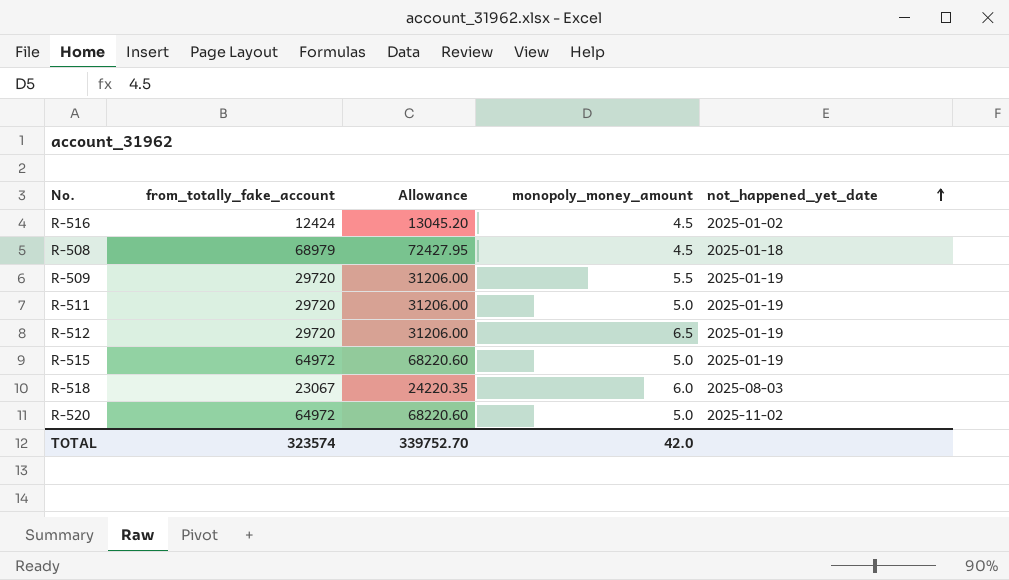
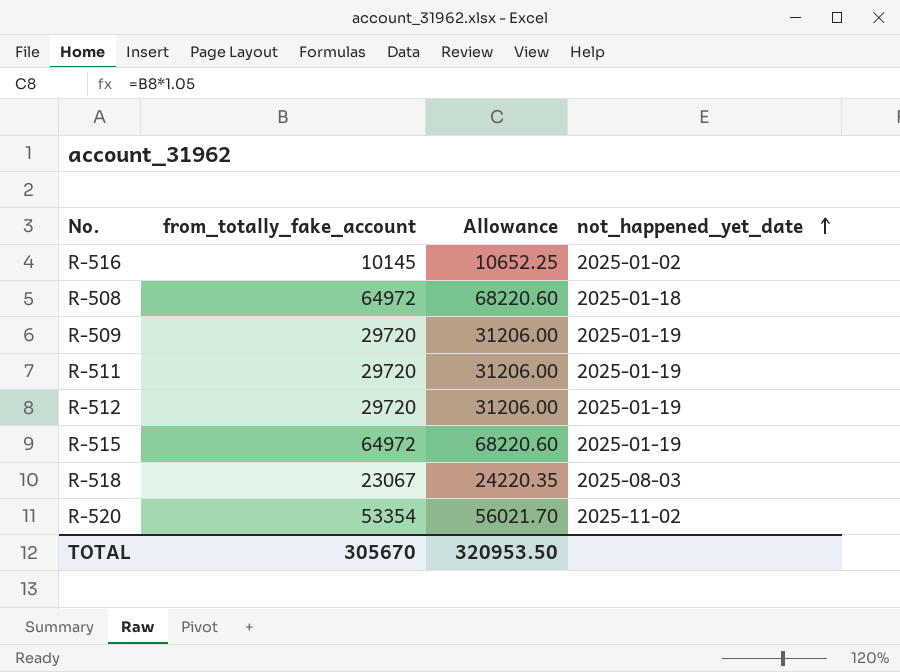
column monopoly_money_amount | position: 4 -> none
R-516 | from_totally_fake_account: 12424 -> 10145
R-516 | Allowance: 13045.20 -> 10652.25
R-508 | from_totally_fake_account: 68979 -> 64972
R-508 | Allowance: 72427.95 -> 68220.60
R-520 | from_totally_fake_account: 64972 -> 53354
R-520 | Allowance: 68220.60 -> 56021.70
TOTAL | from_totally_fake_account: 323574 -> 305670
TOTAL | Allowance: 339752.70 -> 320953.50

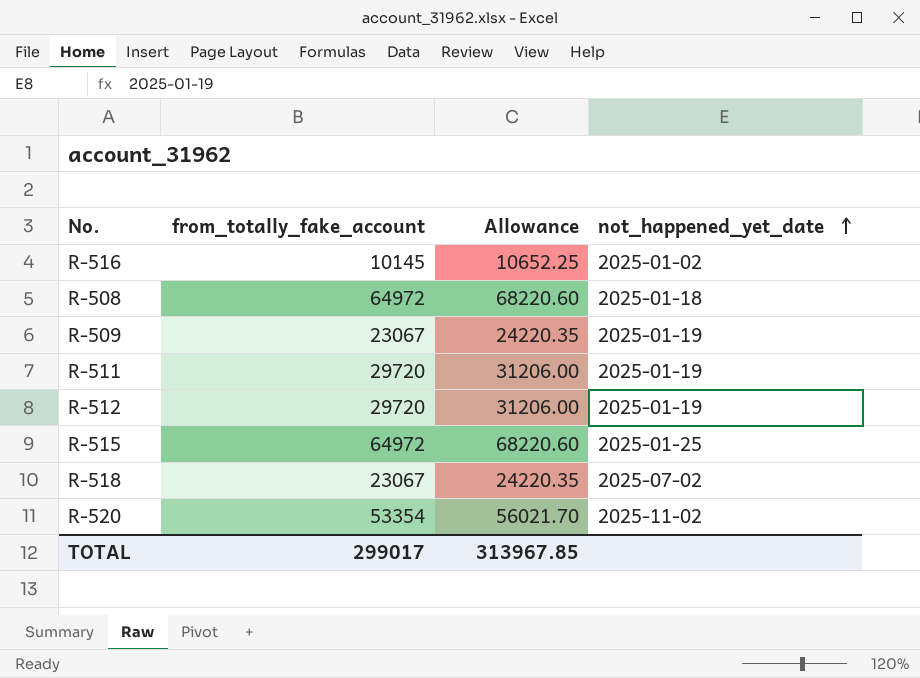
R-509 | from_totally_fake_account: 29720 -> 23067
R-509 | Allowance: 31206.00 -> 24220.35
R-515 | not_happened_yet_date: 2025-01-19 -> 2025-01-25
R-518 | not_happened_yet_date: 2025-08-03 -> 2025-07-02
TOTAL | from_totally_fake_account: 305670 -> 299017
TOTAL | Allowance: 320953.50 -> 313967.85

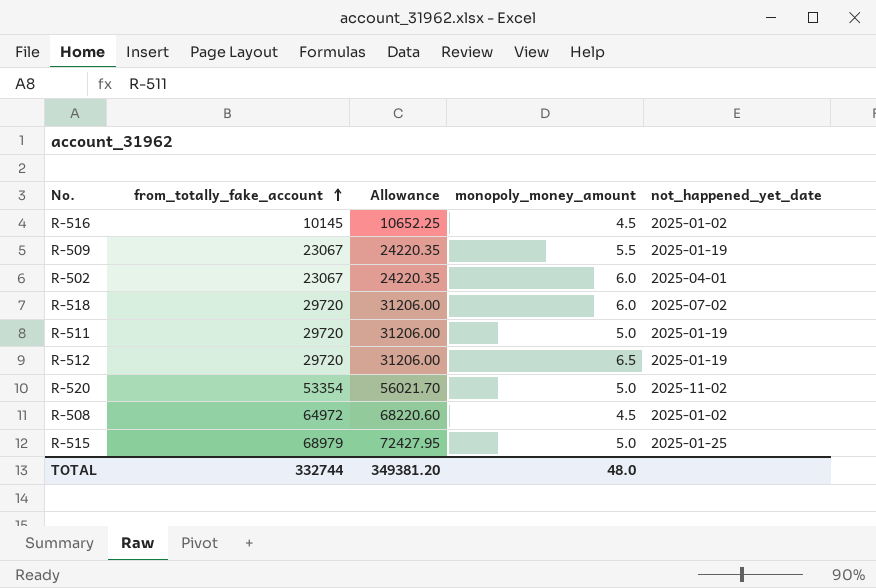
row order: not_happened_yet_date ascending -> from_totally_fake_account ascending
column monopoly_money_amount | position: none -> 4
row R-502: none -> 23067 | 24220.35 | 6.0 | 2025-04-01
R-518 | from_totally_fake_account: 23067 -> 29720
R-518 | Allowance: 24220.35 -> 31206.00
R-508 | not_happened_yet_date: 2025-01-18 -> 2025-01-02
R-515 | from_totally_fake_account: 64972 -> 68979
R-515 | Allowance: 68220.60 -> 72427.95
TOTAL | from_totally_fake_account: 299017 -> 332744
TOTAL | Allowance: 313967.85 -> 349381.20

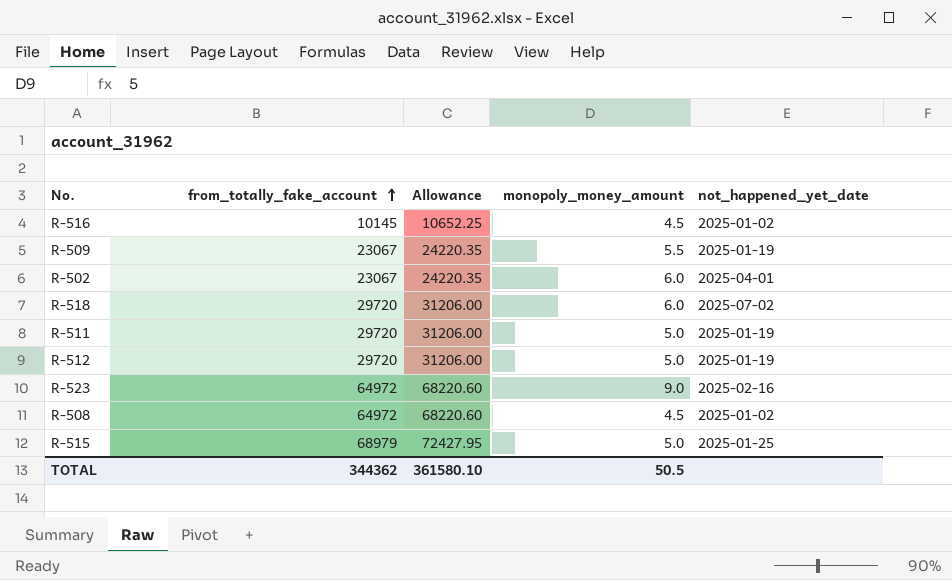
row R-520: 53354 | 56021.70 | 5.0 | 2025-11-02 -> none
R-512 | monopoly_money_amount: 6.5 -> 5.0
row R-523: none -> 64972 | 68220.60 | 9.0 | 2025-02-16
TOTAL | from_totally_fake_account: 332744 -> 344362
TOTAL | Allowance: 349381.20 -> 361580.10
TOTAL | monopoly_money_amount: 48.0 -> 50.5

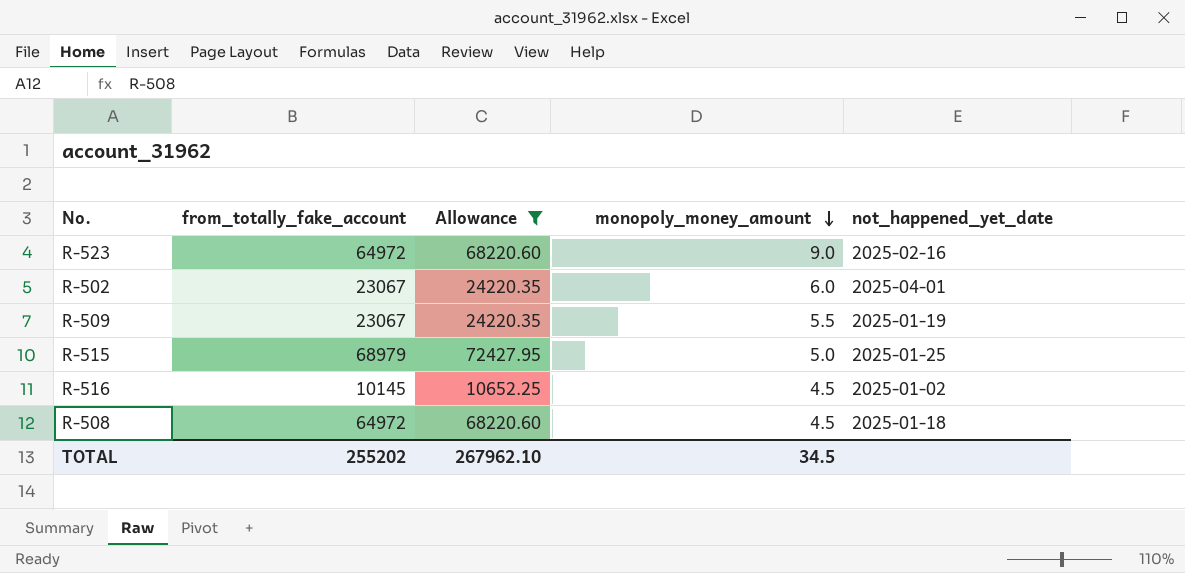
filter: none -> Allowance != 31206.00
row order: from_totally_fake_account ascending -> monopoly_money_amount descending
R-508 | not_happened_yet_date: 2025-01-02 -> 2025-01-18
TOTAL | from_totally_fake_account: 344362 -> 255202
TOTAL | Allowance: 361580.10 -> 267962.10
TOTAL | monopoly_money_amount: 50.5 -> 34.5

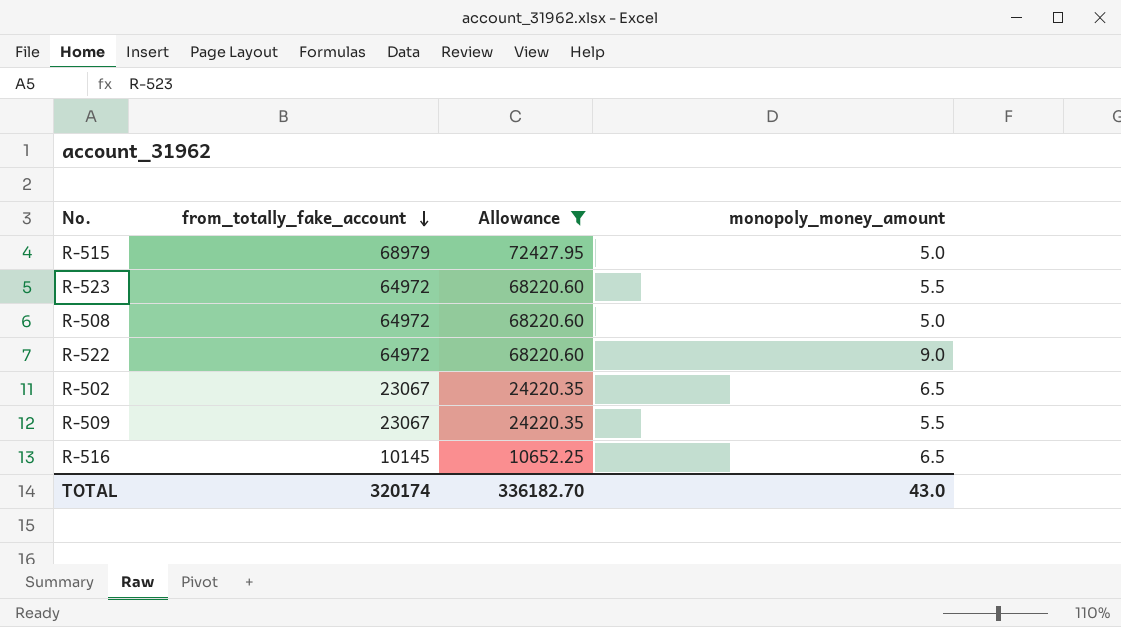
row order: monopoly_money_amount descending -> from_totally_fake_account descending
column not_happened_yet_date | position: 5 -> none
R-523 | monopoly_money_amount: 9.0 -> 5.5
R-508 | monopoly_money_amount: 4.5 -> 5.0
row R-522: none -> 64972 | 68220.60 | 9.0
R-502 | monopoly_money_amount: 6.0 -> 6.5
R-516 | monopoly_money_amount: 4.5 -> 6.5
TOTAL | from_totally_fake_account: 255202 -> 320174
TOTAL | Allowance: 267962.10 -> 336182.70
TOTAL | monopoly_money_amount: 34.5 -> 43.0

